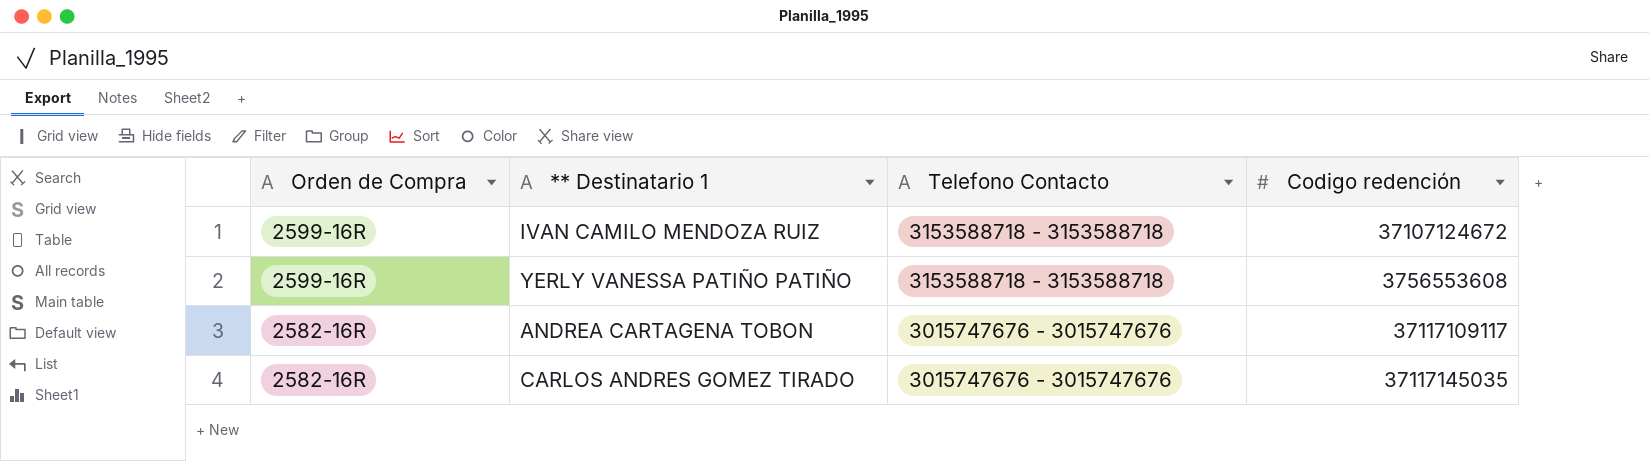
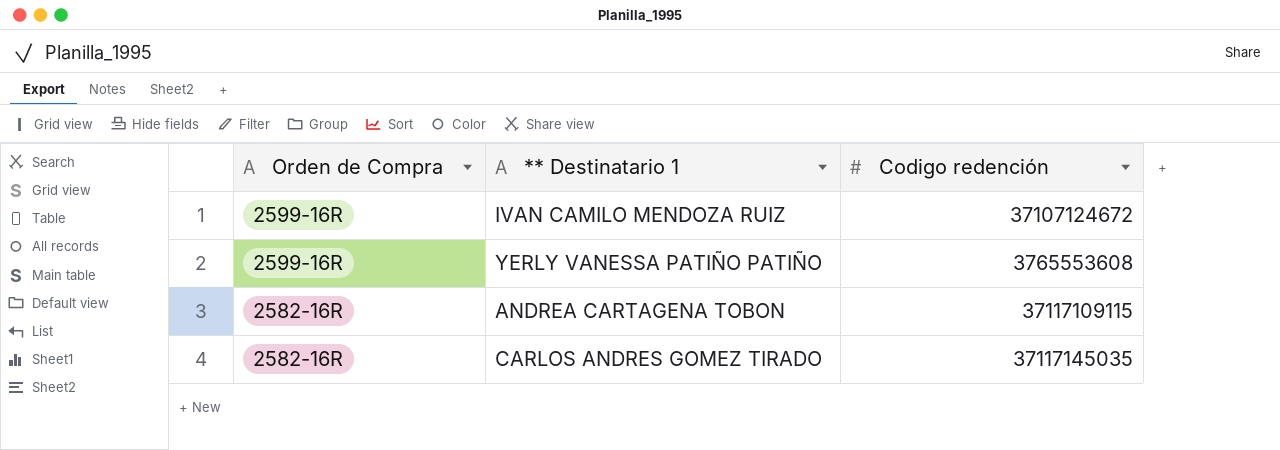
column Telefono Contacto | position: 3 -> none
YERLY VANESSA PATIÑO PATIÑO | Codigo redención: 3756553608 -> 3765553608
ANDREA CARTAGENA TOBON | Codigo redención: 37117109117 -> 37117109115

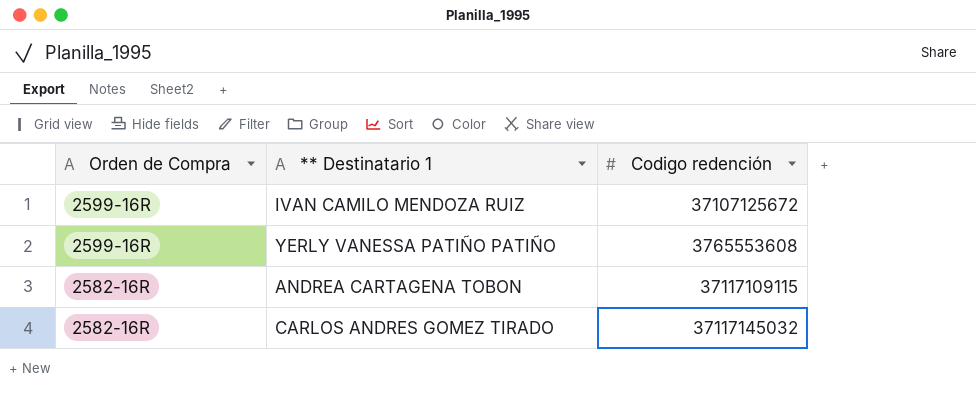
IVAN CAMILO MENDOZA RUIZ | Codigo redención: 37107124672 -> 37107125672
CARLOS ANDRES GOMEZ TIRADO | Codigo redención: 37117145035 -> 37117145032

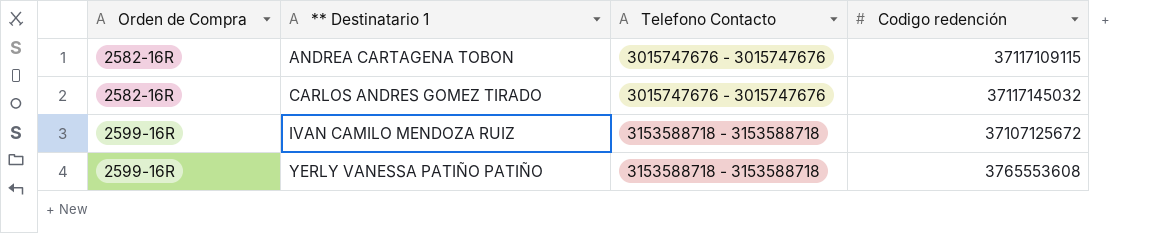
row order: Orden de Compra descending -> Orden de Compra ascending
column Telefono Contacto | position: none -> 3

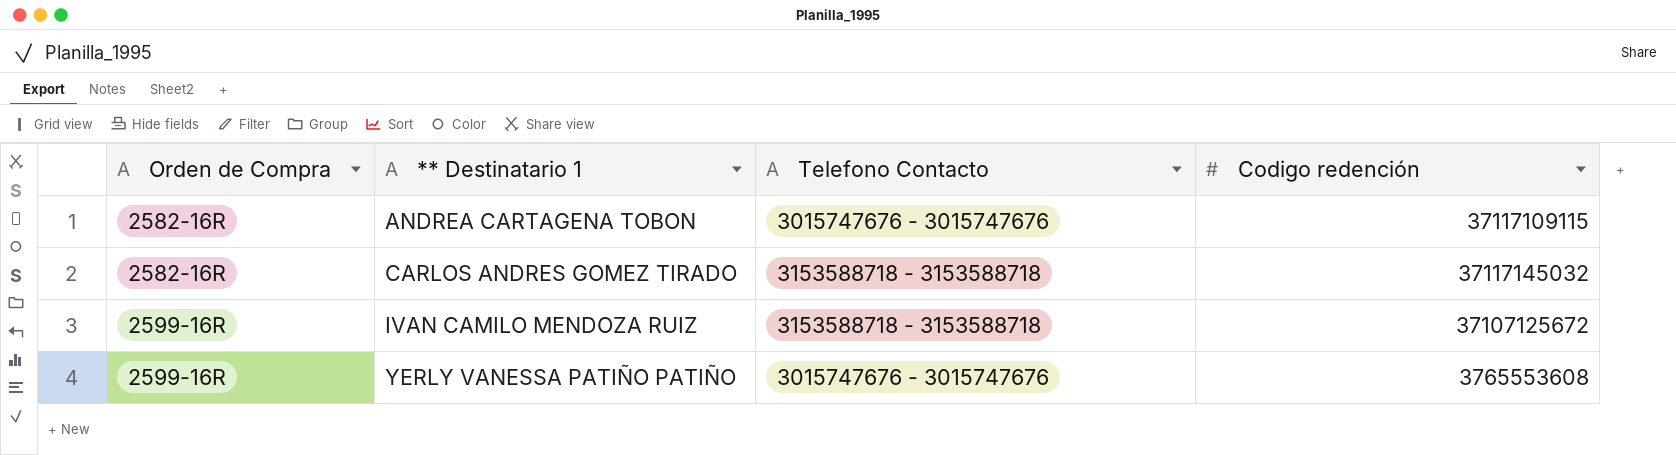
CARLOS ANDRES GOMEZ TIRADO | Telefono Contacto: 3015747676 - 3015747676 -> 3153588718 - 3153588718
YERLY VANESSA PATIÑO PATIÑO | Telefono Contacto: 3153588718 - 3153588718 -> 3015747676 - 3015747676

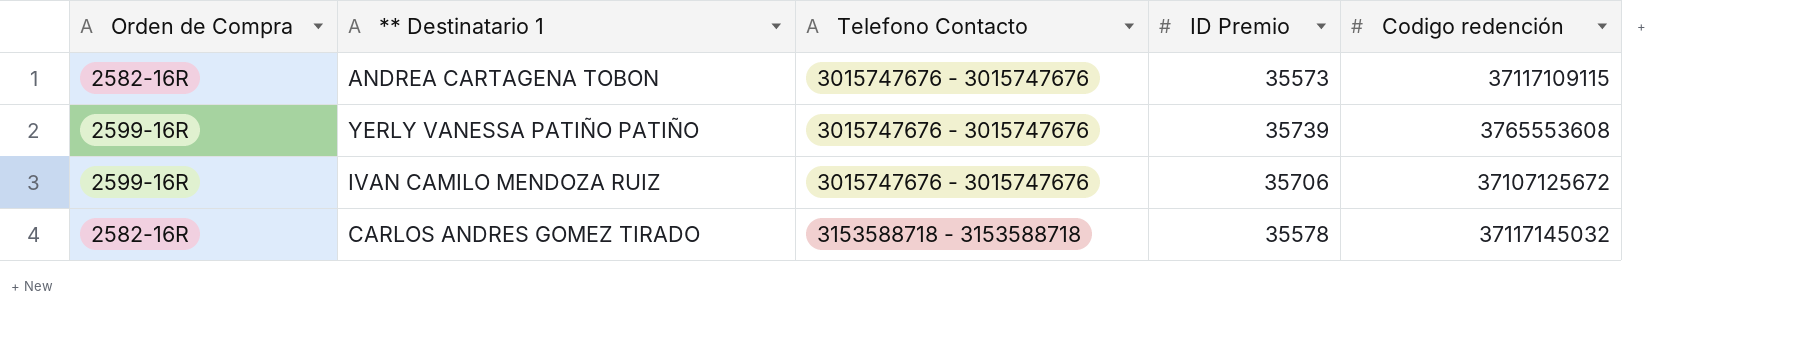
row order: Orden de Compra ascending -> Telefono Contacto ascending
column ID Premio | position: none -> 4
IVAN CAMILO MENDOZA RUIZ | Telefono Contacto: 3153588718 - 3153588718 -> 3015747676 - 3015747676

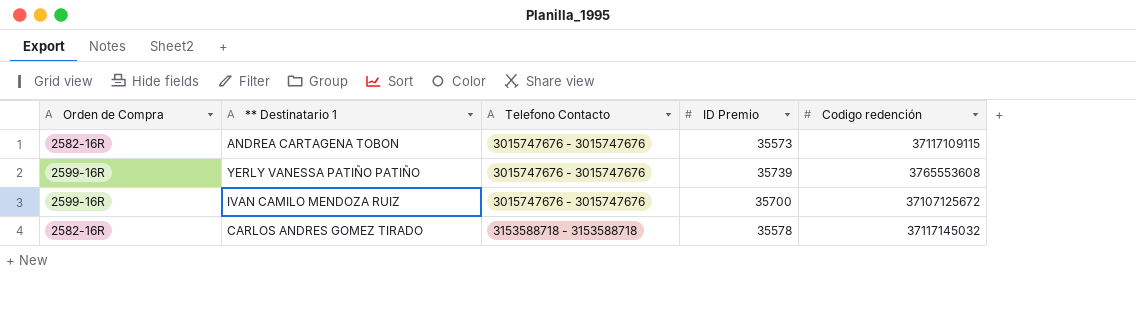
IVAN CAMILO MENDOZA RUIZ | ID Premio: 35706 -> 35700

